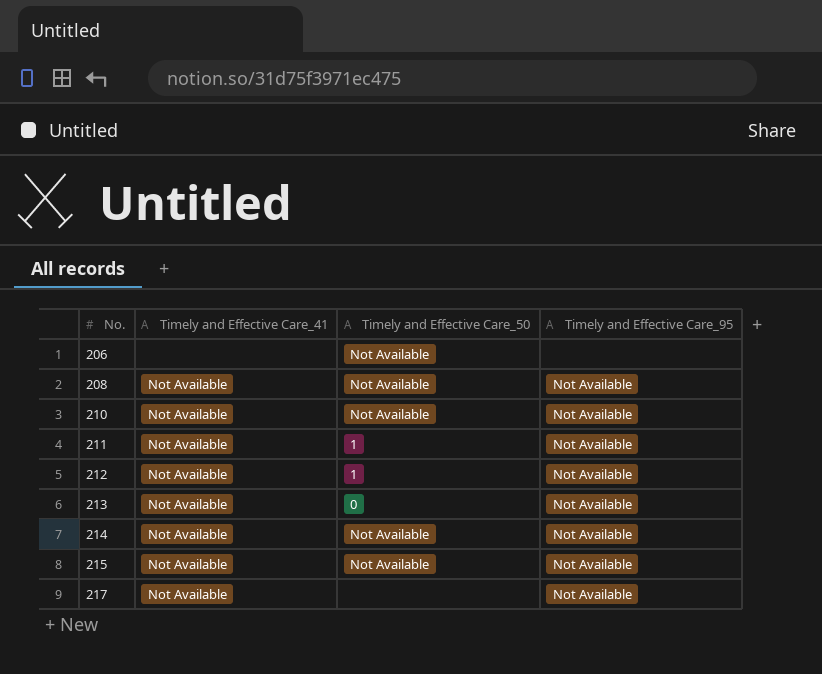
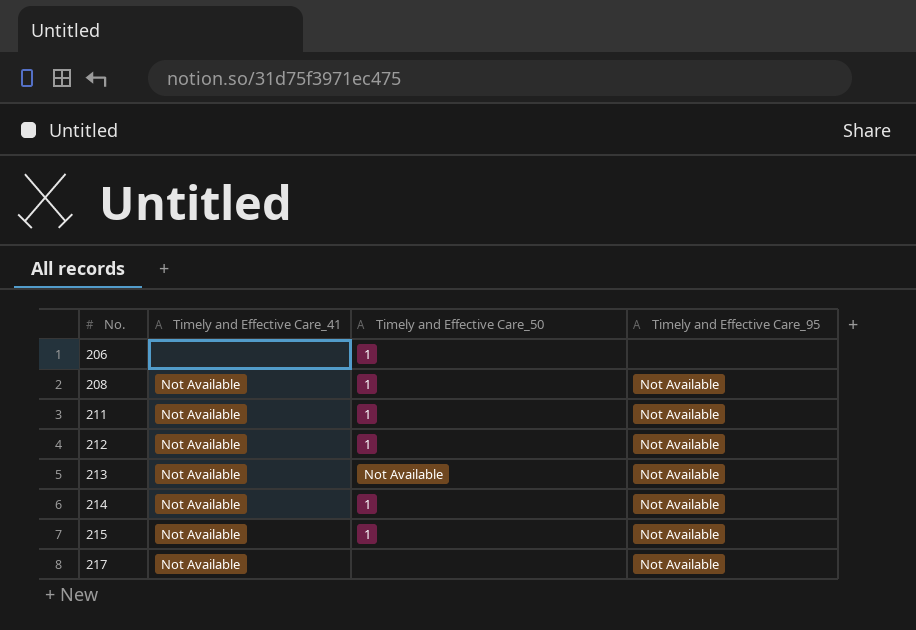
row 210: Not Available | Not Available | Not Available -> none
206 | Timely and Effective Care_50: Not Available -> 1
208 | Timely and Effective Care_50: Not Available -> 1
213 | Timely and Effective Care_50: 0 -> Not Available
214 | Timely and Effective Care_50: Not Available -> 1
215 | Timely and Effective Care_50: Not Available -> 1

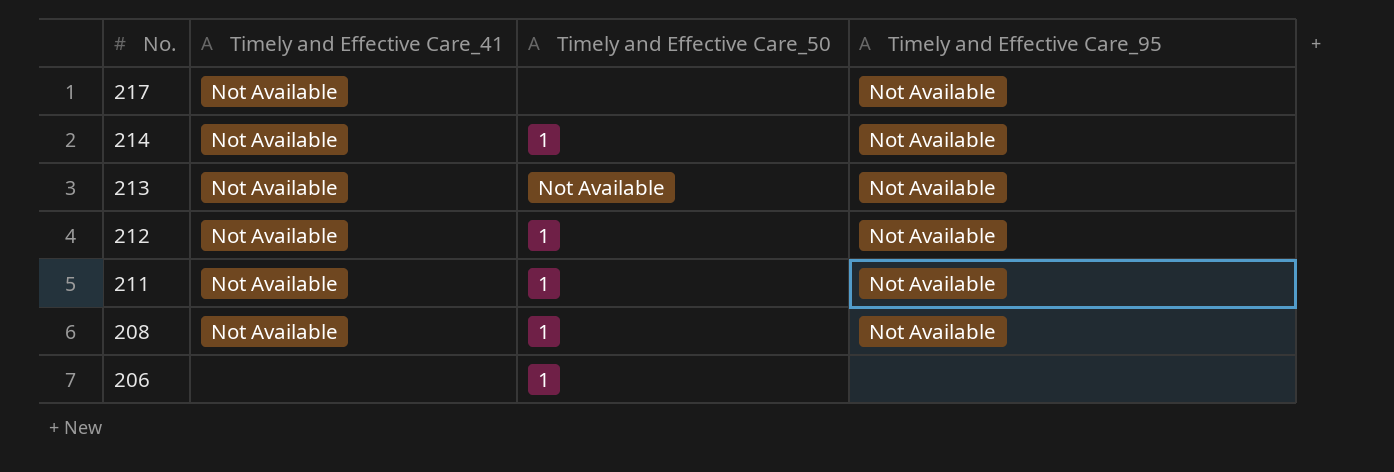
row order: No. ascending -> No. descending
row 215: Not Available | 1 | Not Available -> none

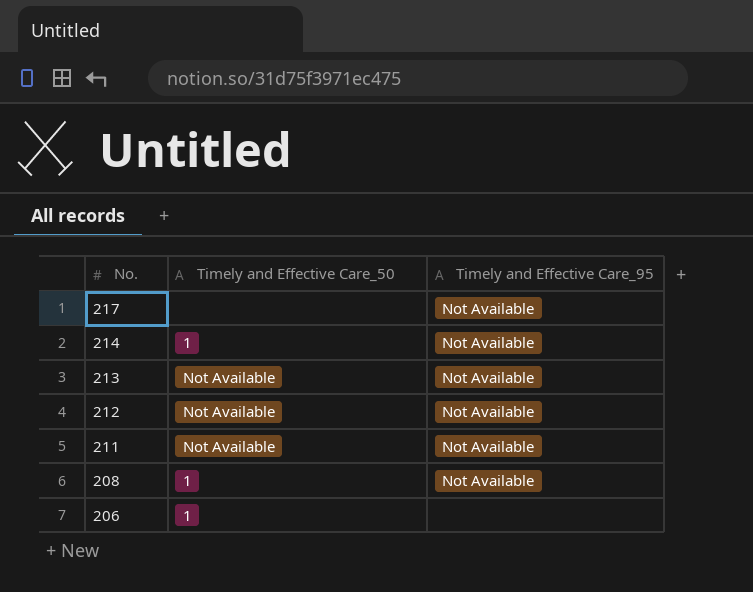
column Timely and Effective Care_41 | position: 2 -> none
212 | Timely and Effective Care_50: 1 -> Not Available
211 | Timely and Effective Care_50: 1 -> Not Available

